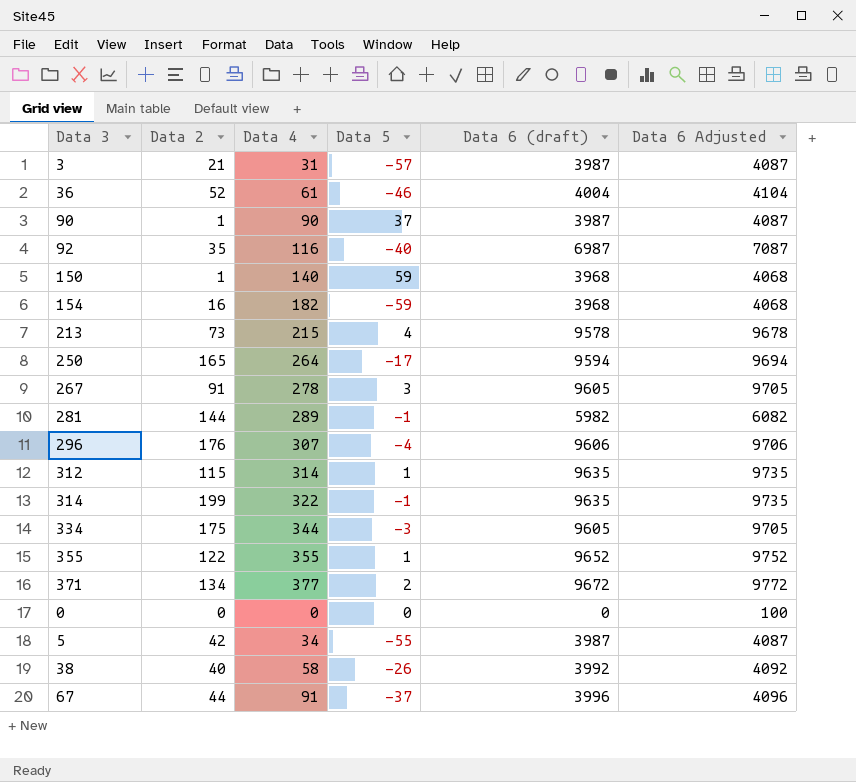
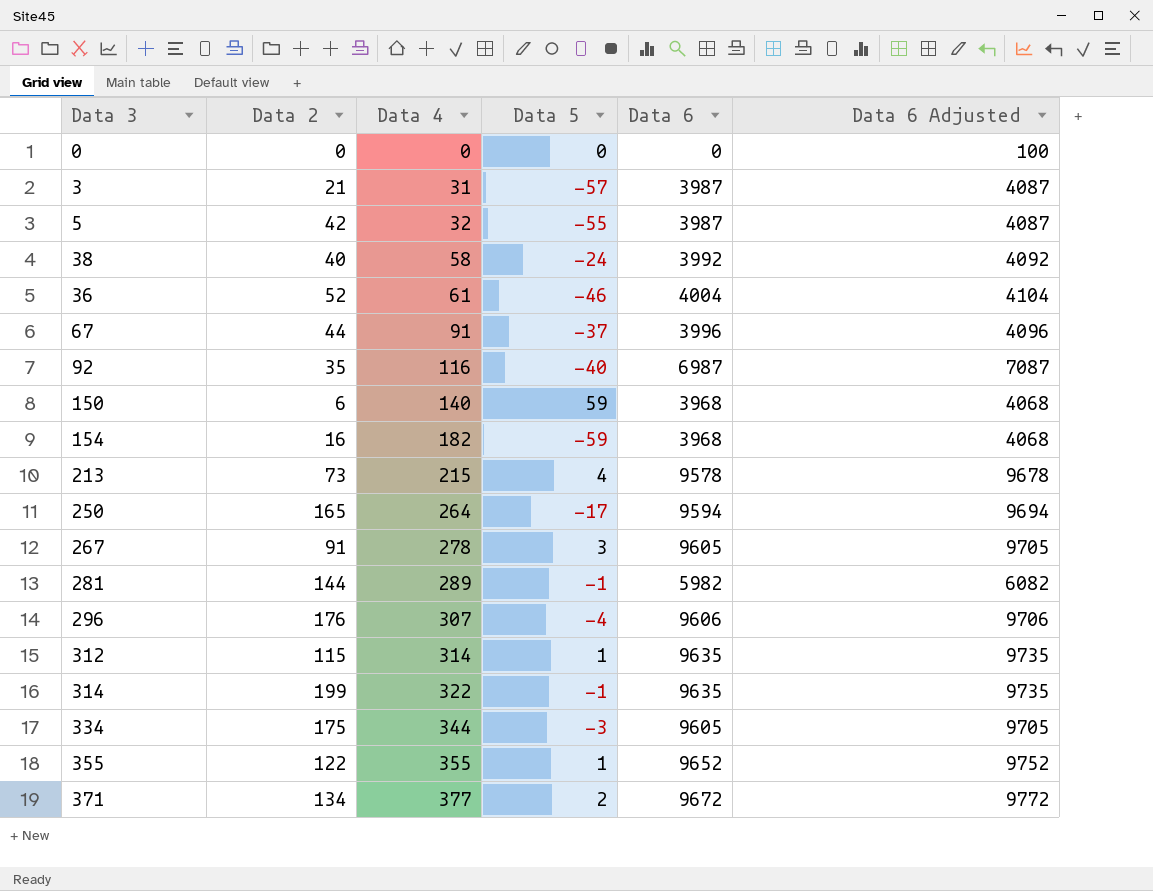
row order: none -> Data 4 ascending
column name: Data 6 (draft) -> Data 6
row 90: 1 | 90 | 37 | 3987 | 4087 -> none
5 | Data 4: 34 -> 32
38 | Data 5: -26 -> -24
150 | Data 2: 1 -> 6

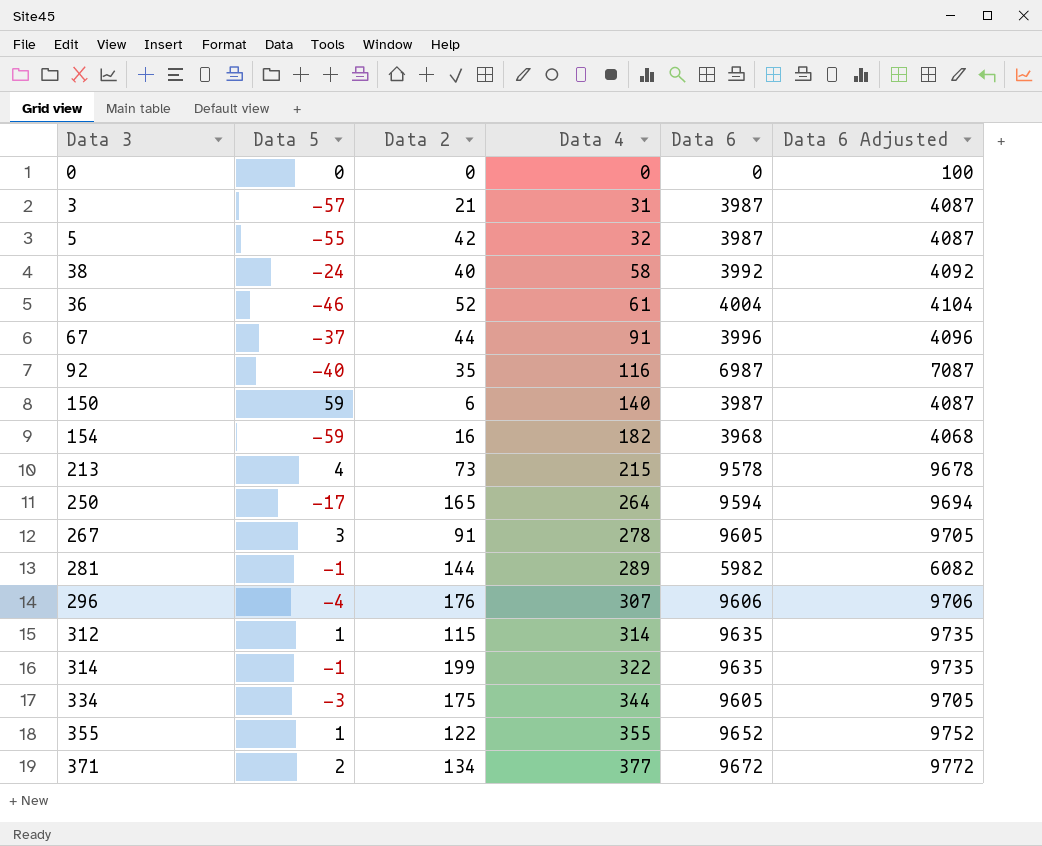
column Data 5 | position: 4 -> 2
150 | Data 6: 3968 -> 3987
150 | Data 6 Adjusted: 4068 -> 4087

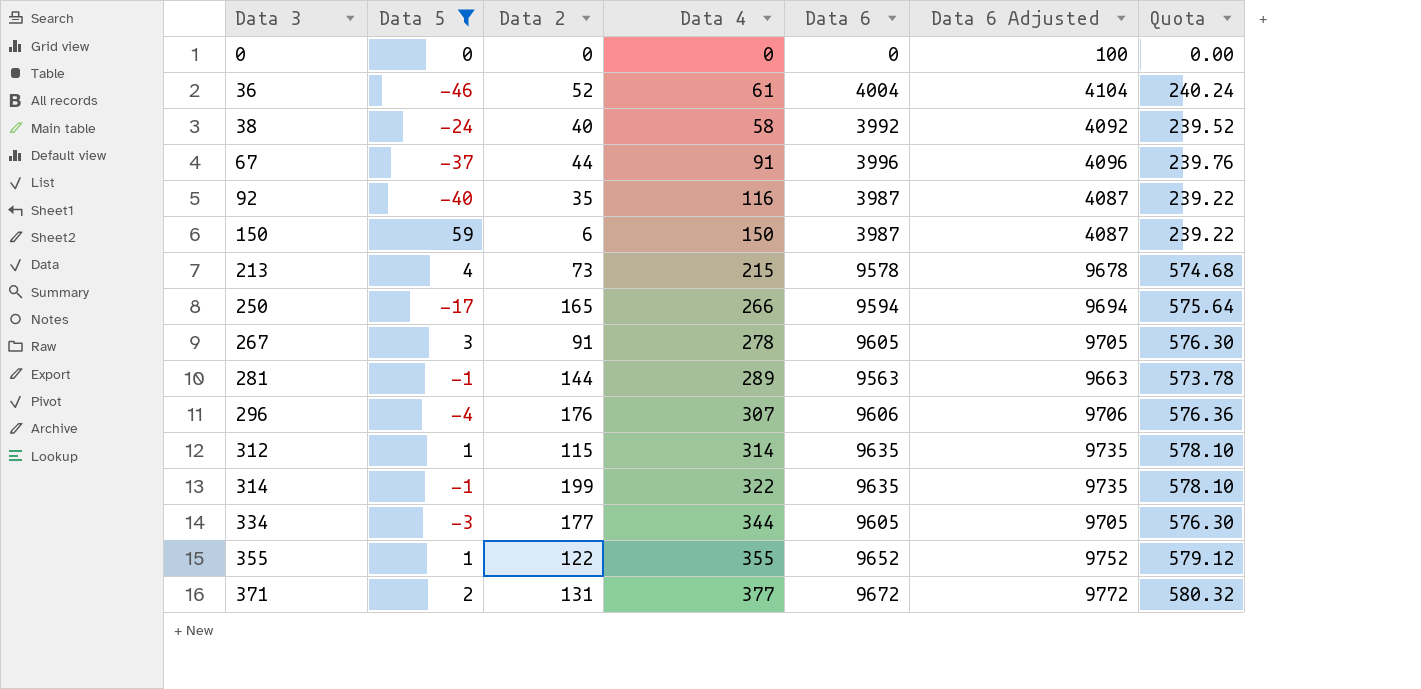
filter: none -> Data 5 >= -46
row order: Data 4 ascending -> Data 3 ascending
column Quota | formula: none -> [Data 6] * 0.06
92 | Data 6: 6987 -> 3987
92 | Data 6 Adjusted: 7087 -> 4087
150 | Data 4: 140 -> 150
250 | Data 4: 264 -> 266
281 | Data 6: 5982 -> 9563
281 | Data 6 Adjusted: 6082 -> 9663
334 | Data 2: 175 -> 177
371 | Data 2: 134 -> 131

